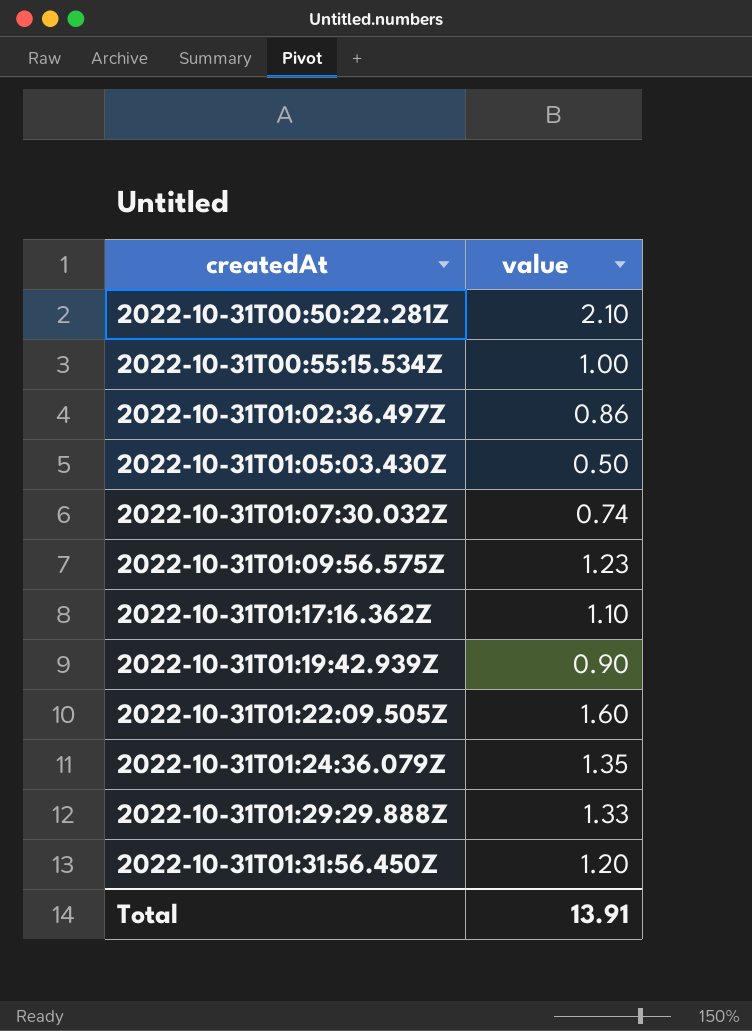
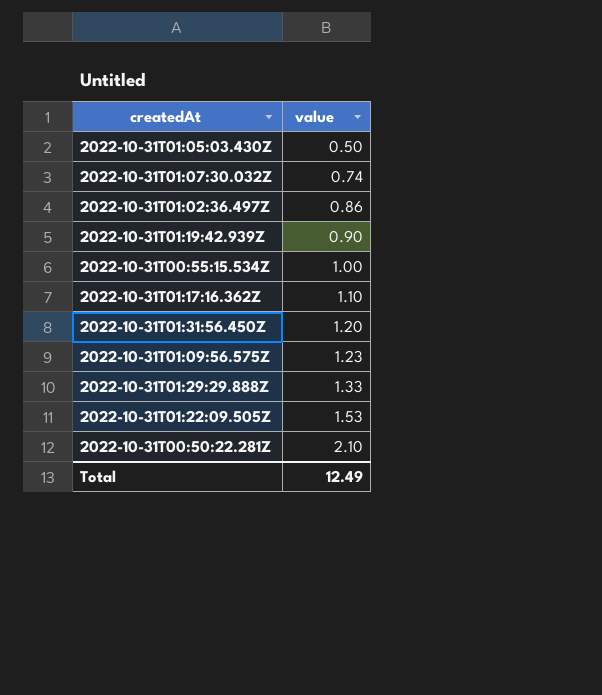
row order: createdAt ascending -> value ascending
row 2022-10-31T01:24:36.079Z: 1.35 -> none
2022-10-31T01:22:09.505Z | value: 1.60 -> 1.53
Total | value: 13.91 -> 12.49

